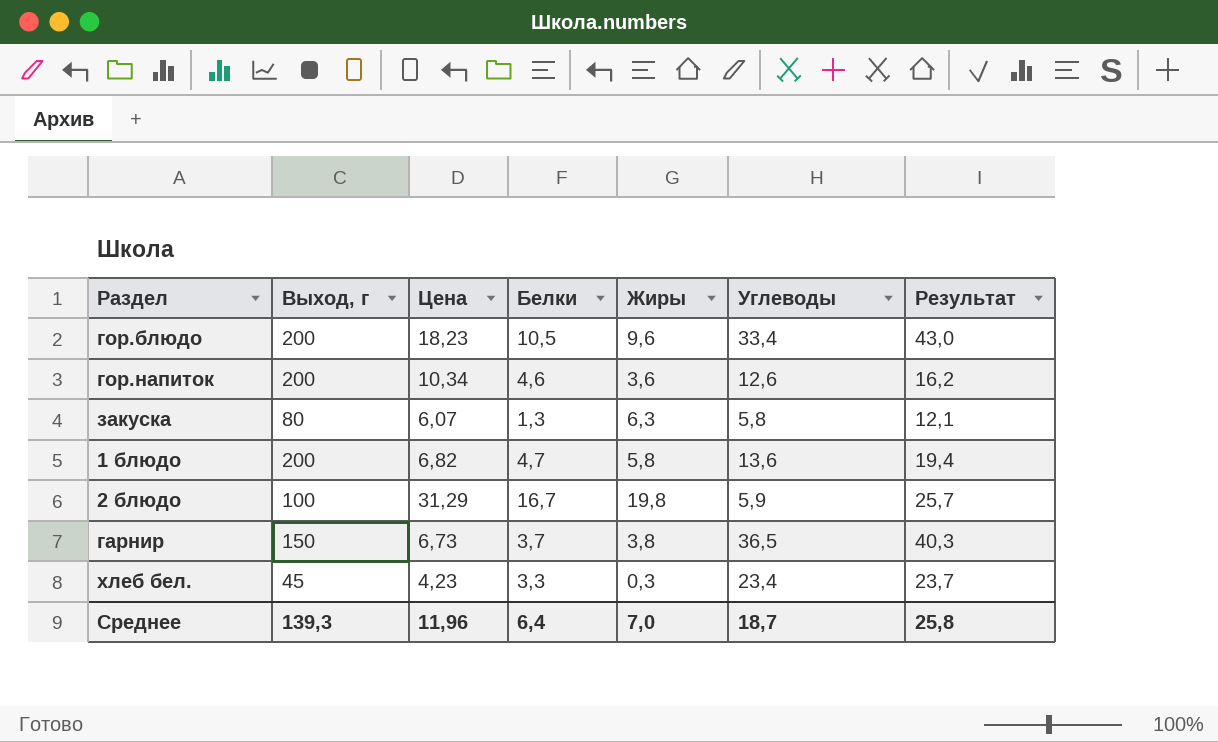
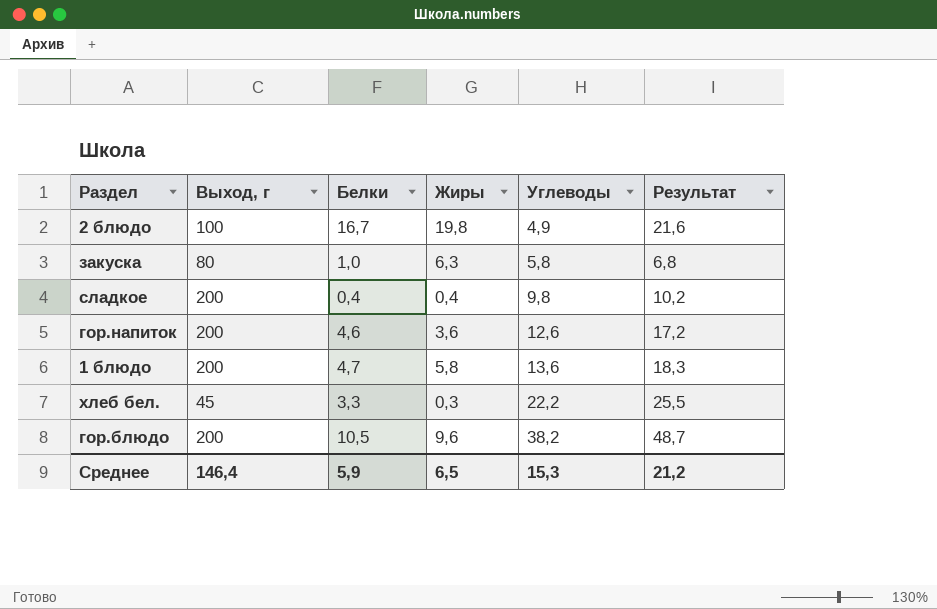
row order: none -> Углеводы ascending
column Цена | position: 3 -> none
column Результат | formula: [Жиры] + [Углеводы] -> [Белки] + [Углеводы]
row гарнир: 150 | 6,73 | 3,7 | 3,8 | 36,5 | 40,3 -> none
2 блюдо | Углеводы: 5,9 -> 4,9
закуска | Белки: 1,3 -> 1,0
row сладкое: none -> 200 | 0,4 | 0,4 | 9,8 | 10,2
хлеб бел. | Углеводы: 23,4 -> 22,2
гор.блюдо | Углеводы: 33,4 -> 38,2
Среднее | Выход, г: 139,3 -> 146,4
Среднее | Белки: 6,4 -> 5,9
Среднее | Жиры: 7,0 -> 6,5
Среднее | Углеводы: 18,7 -> 15,3
Среднее | Результат: 25,8 -> 21,2

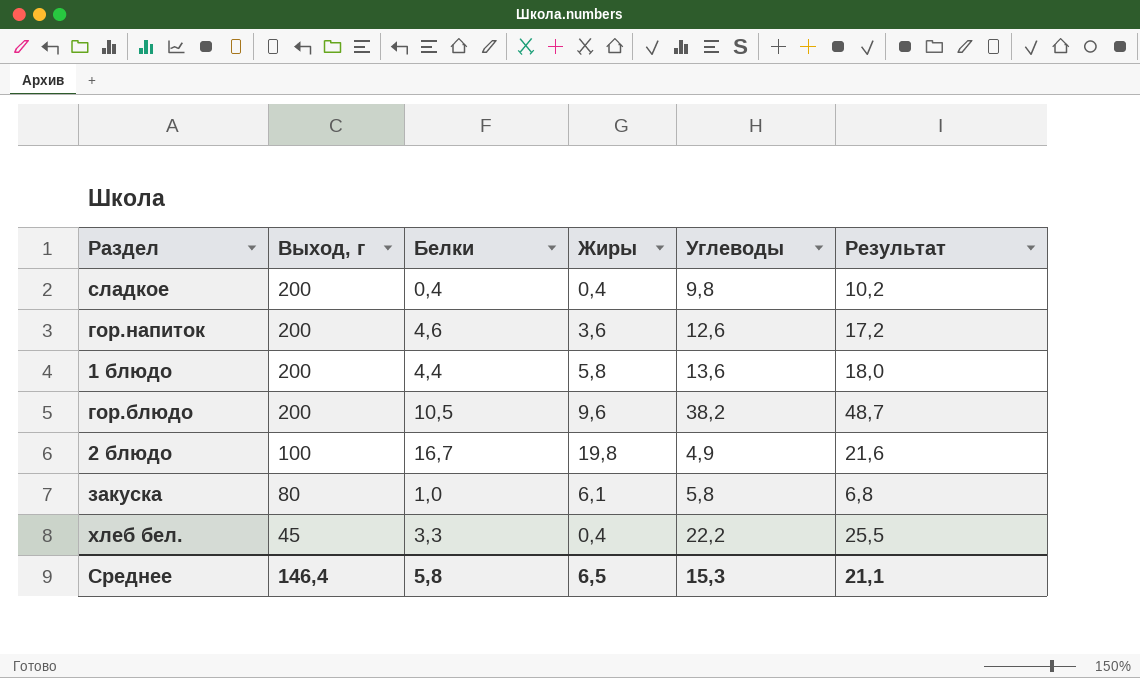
row order: Углеводы ascending -> Выход, г descending
1 блюдо | Белки: 4,7 -> 4,4
1 блюдо | Результат: 18,3 -> 18,0
закуска | Жиры: 6,3 -> 6,1
хлеб бел. | Жиры: 0,3 -> 0,4
Среднее | Белки: 5,9 -> 5,8
Среднее | Результат: 21,2 -> 21,1

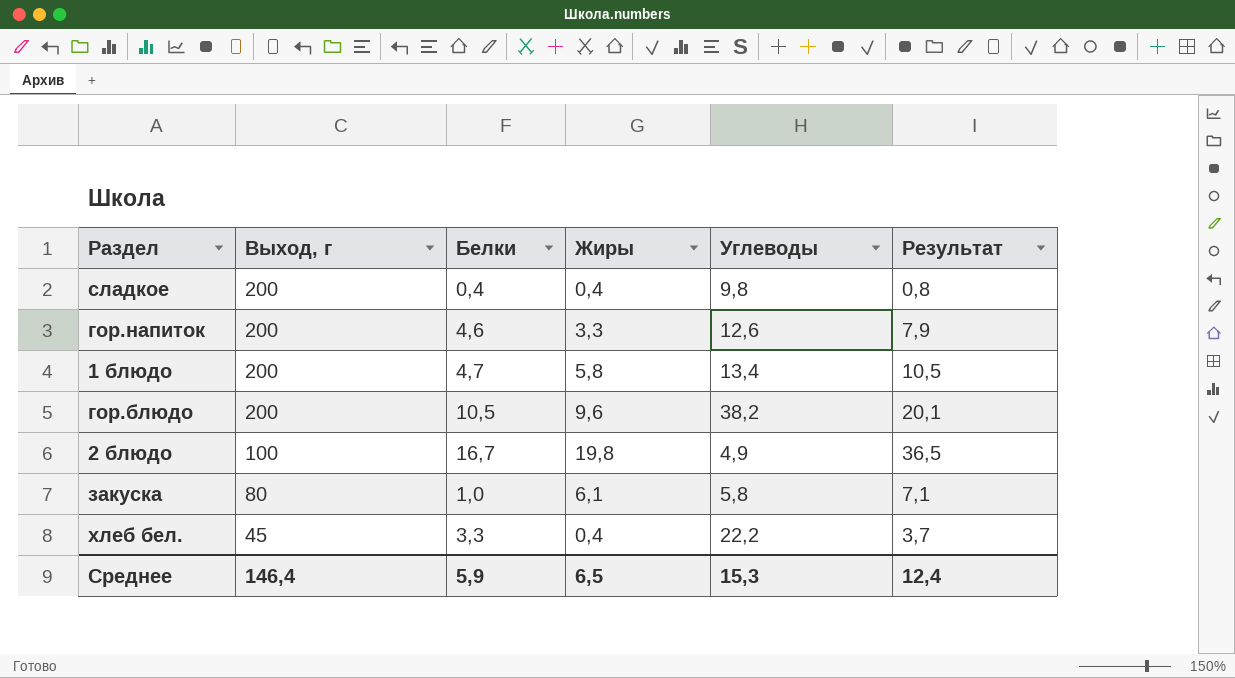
column Результат | formula: [Белки] + [Углеводы] -> [Белки] + [Жиры]
гор.напиток | Жиры: 3,6 -> 3,3
1 блюдо | Белки: 4,4 -> 4,7
1 блюдо | Углеводы: 13,6 -> 13,4
Среднее | Белки: 5,8 -> 5,9
Среднее | Результат: 21,1 -> 12,4

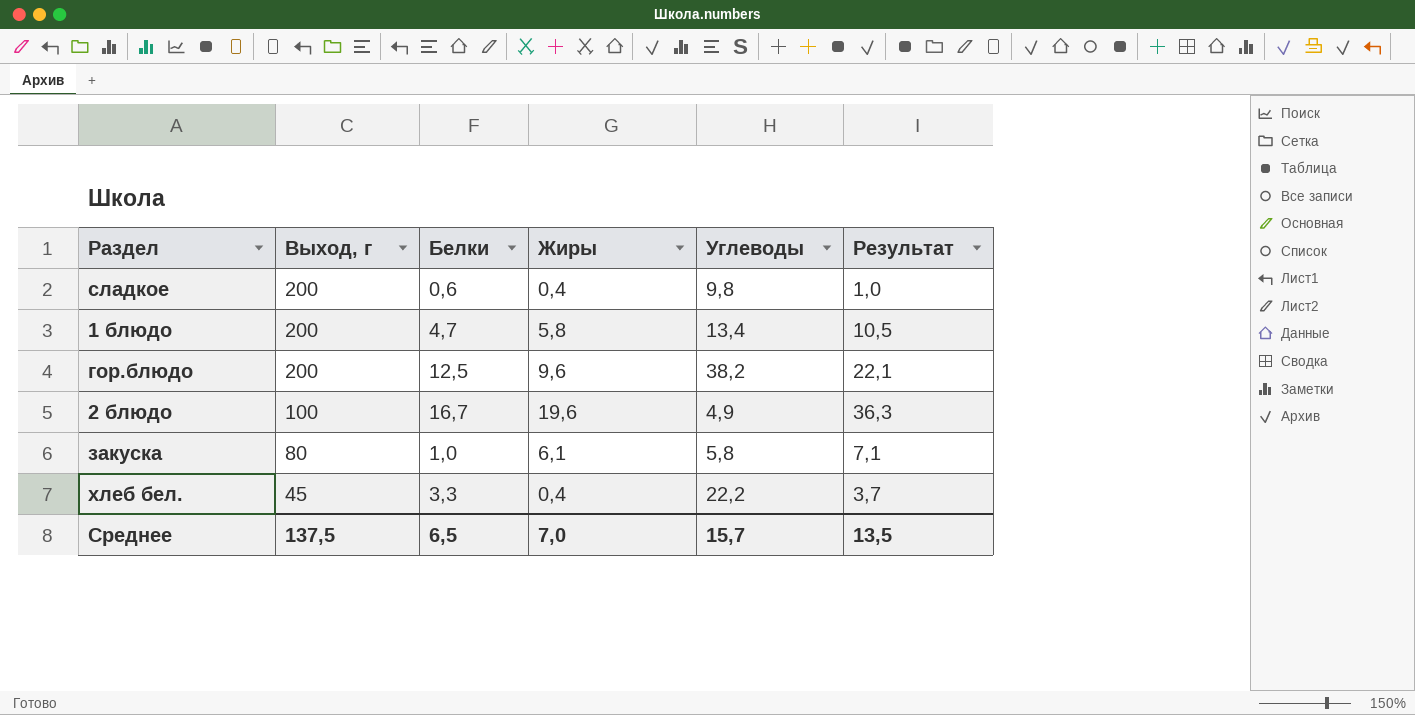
row гор.напиток: 200 | 4,6 | 3,3 | 12,6 | 7,9 -> none
сладкое | Белки: 0,4 -> 0,6
сладкое | Результат: 0,8 -> 1,0
гор.блюдо | Белки: 10,5 -> 12,5
гор.блюдо | Результат: 20,1 -> 22,1
2 блюдо | Жиры: 19,8 -> 19,6
2 блюдо | Результат: 36,5 -> 36,3
Среднее | Выход, г: 146,4 -> 137,5
Среднее | Белки: 5,9 -> 6,5
Среднее | Жиры: 6,5 -> 7,0
Среднее | Углеводы: 15,3 -> 15,7
Среднее | Результат: 12,4 -> 13,5

